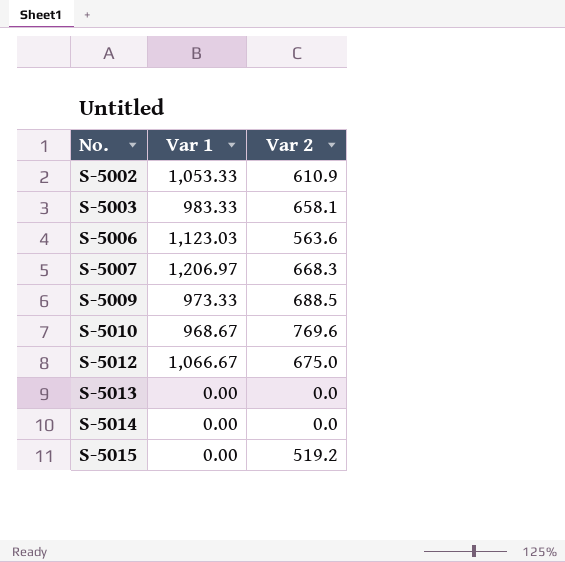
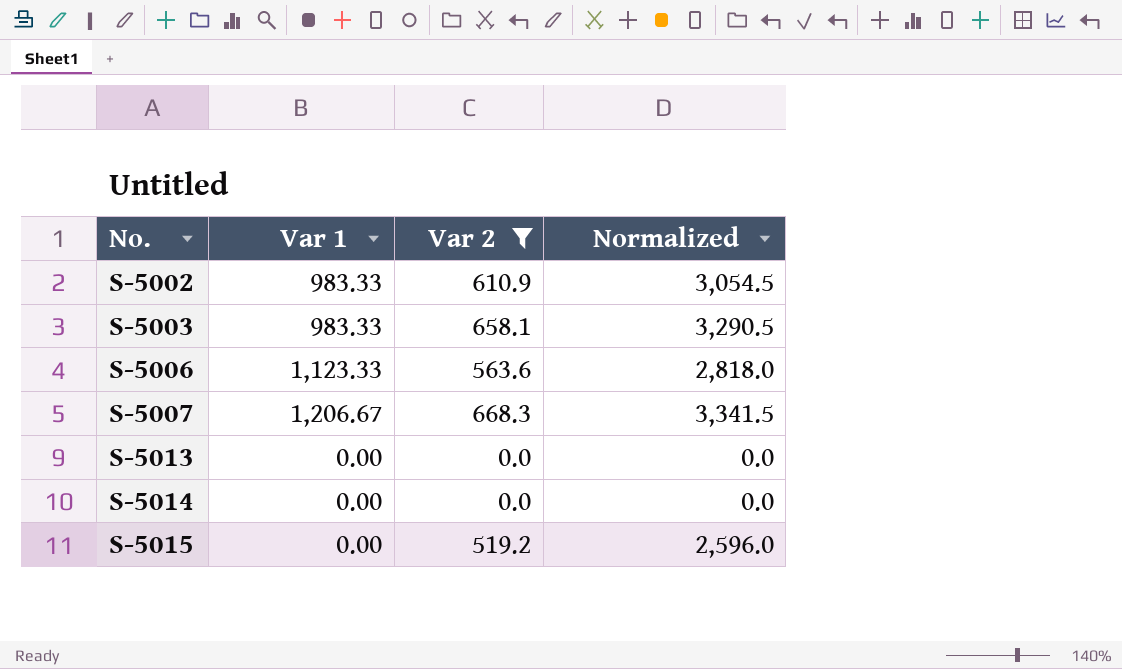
filter: none -> Var 2 <= 668.3
column Normalized | formula: none -> [Var 2] * 5
S-5002 | Var 1: 1,053.33 -> 983.33
S-5006 | Var 1: 1,123.03 -> 1,123.33
S-5007 | Var 1: 1,206.97 -> 1,206.67

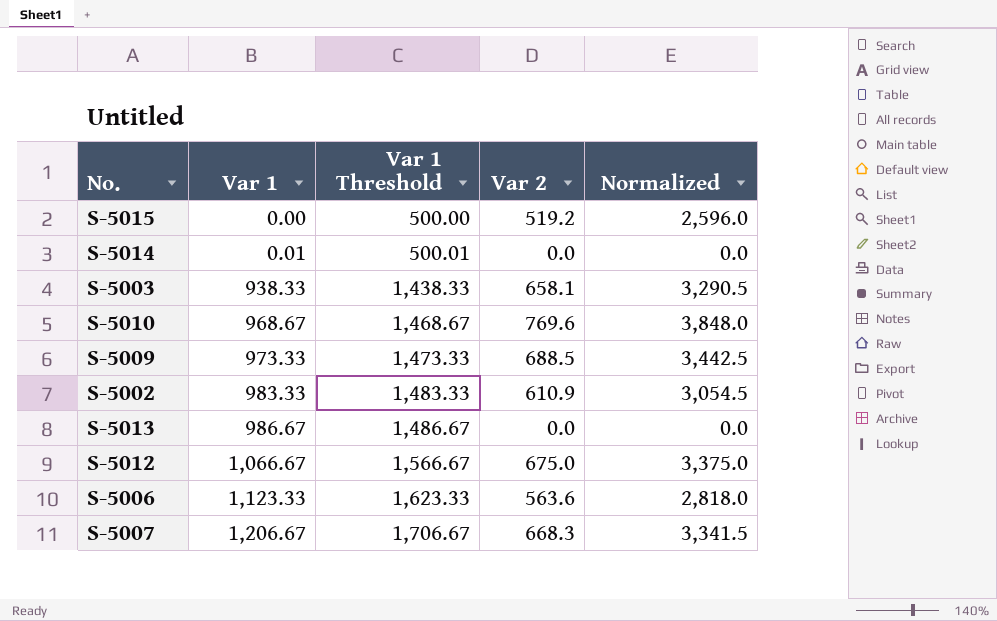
filter: Var 2 <= 668.3 -> none
row order: No. ascending -> Var 1 ascending
column Var 1 Threshold | formula: none -> [Var 1] + 500
S-5014 | Var 1: 0.00 -> 0.01
S-5003 | Var 1: 983.33 -> 938.33
S-5013 | Var 1: 0.00 -> 986.67

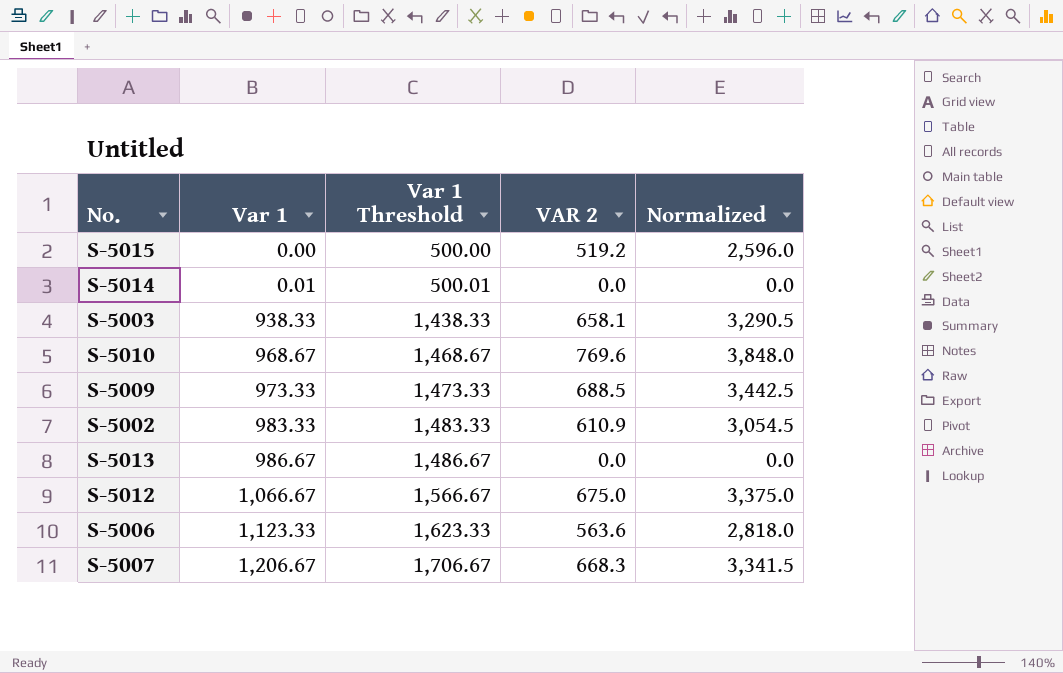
column name: Var 2 -> VAR 2

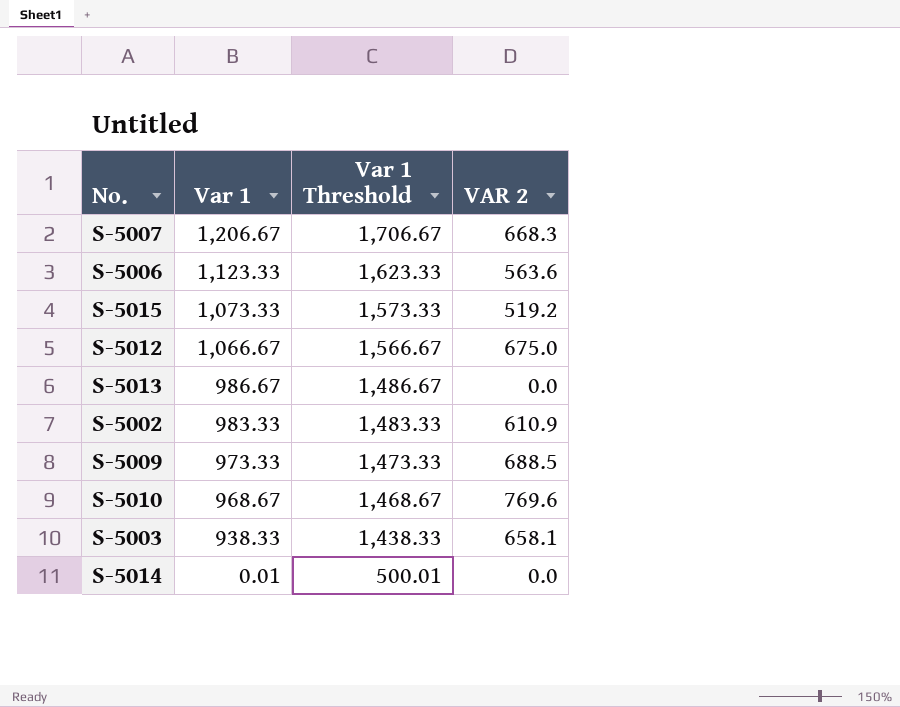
row order: Var 1 ascending -> Var 1 descending
column Normalized | formula: [VAR 2] * 5 -> none
S-5015 | Var 1: 0.00 -> 1,073.33
S-5015 | Var 1 Threshold: 500.00 -> 1,573.33

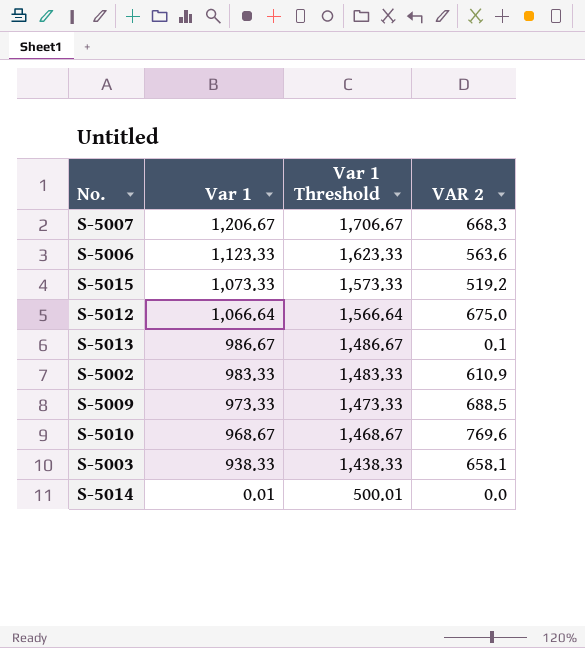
S-5012 | Var 1: 1,066.67 -> 1,066.64
S-5012 | Var 1 Threshold: 1,566.67 -> 1,566.64
S-5013 | VAR 2: 0.0 -> 0.1

